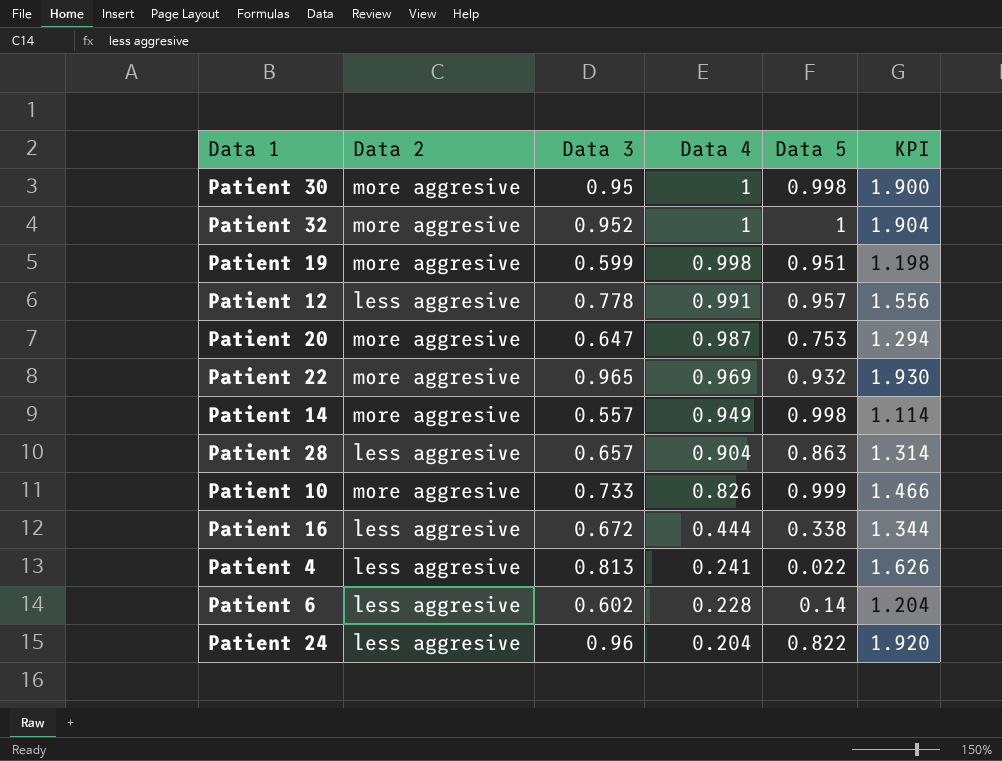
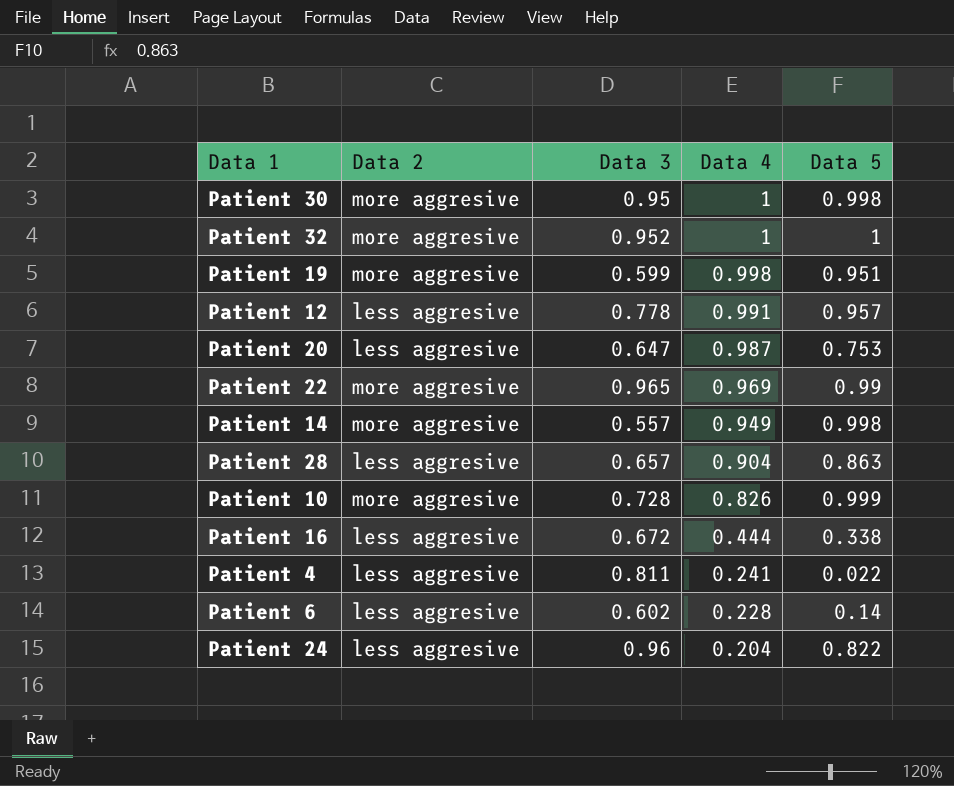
column KPI | formula: [Data 3] * 2 -> none
Patient 20 | Data 2: more aggresive -> less aggresive
Patient 22 | Data 5: 0.932 -> 0.99
Patient 10 | Data 3: 0.733 -> 0.728
Patient 4 | Data 3: 0.813 -> 0.811

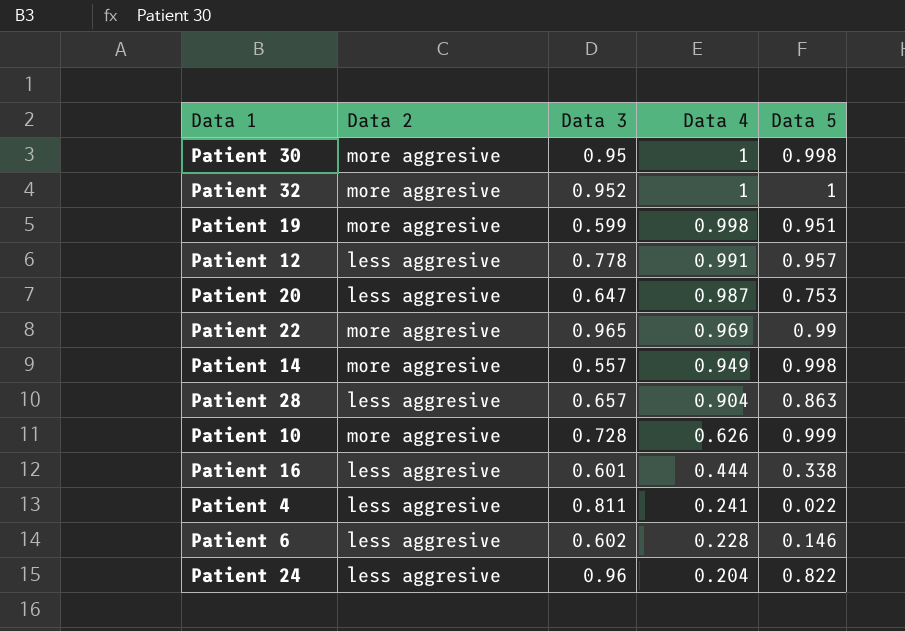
Patient 10 | Data 4: 0.826 -> 0.626
Patient 16 | Data 3: 0.672 -> 0.601
Patient 6 | Data 5: 0.14 -> 0.146

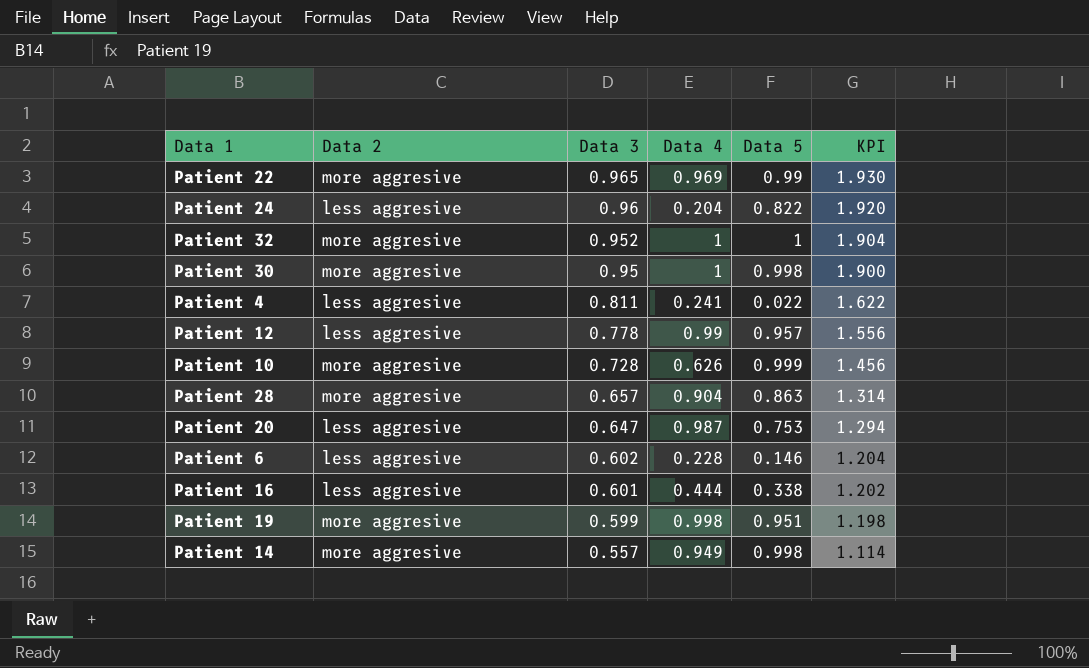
row order: Data 4 descending -> Data 3 descending
column KPI | formula: none -> [Data 3] * 2
Patient 12 | Data 4: 0.991 -> 0.99
Patient 28 | Data 2: less aggresive -> more aggresive

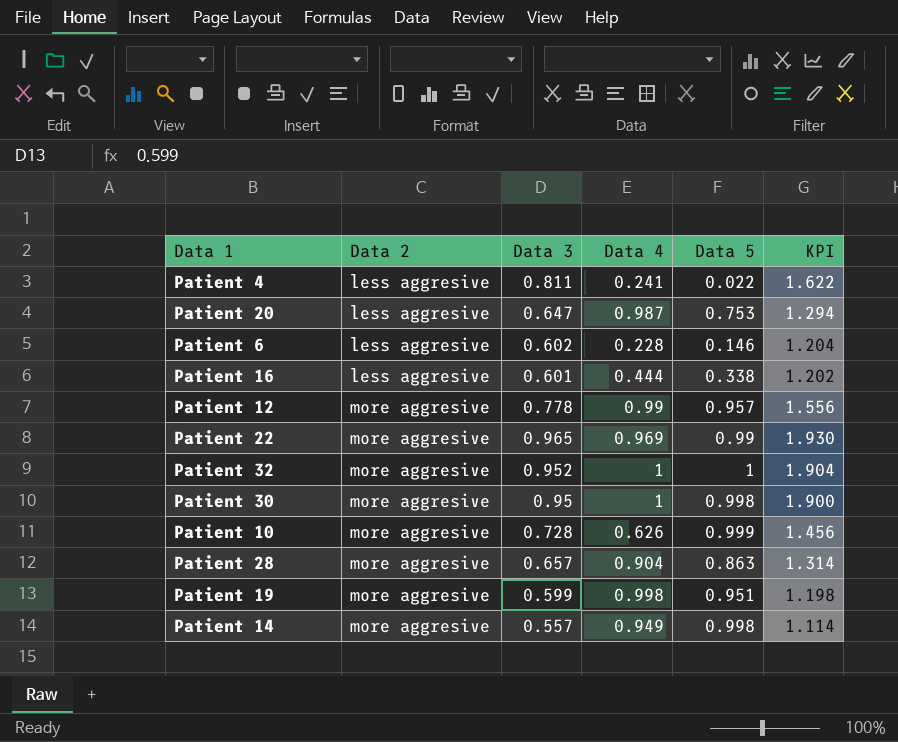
row order: Data 3 descending -> Data 2 ascending
row Patient 24: less aggresive | 0.96 | 0.204 | 0.822 | 1.920 -> none
Patient 12 | Data 2: less aggresive -> more aggresive

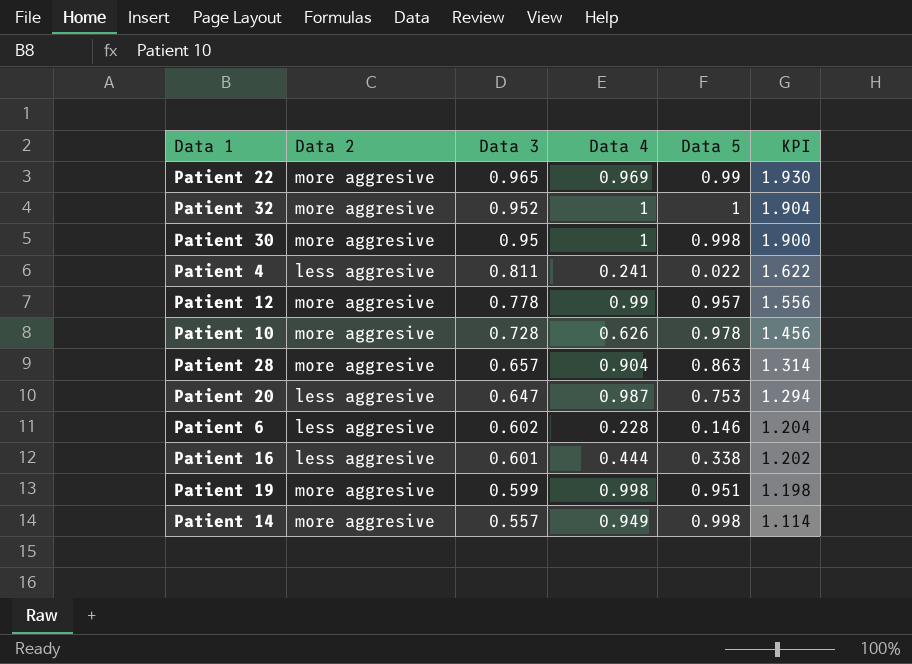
row order: Data 2 ascending -> Data 3 descending
Patient 10 | Data 5: 0.999 -> 0.978

